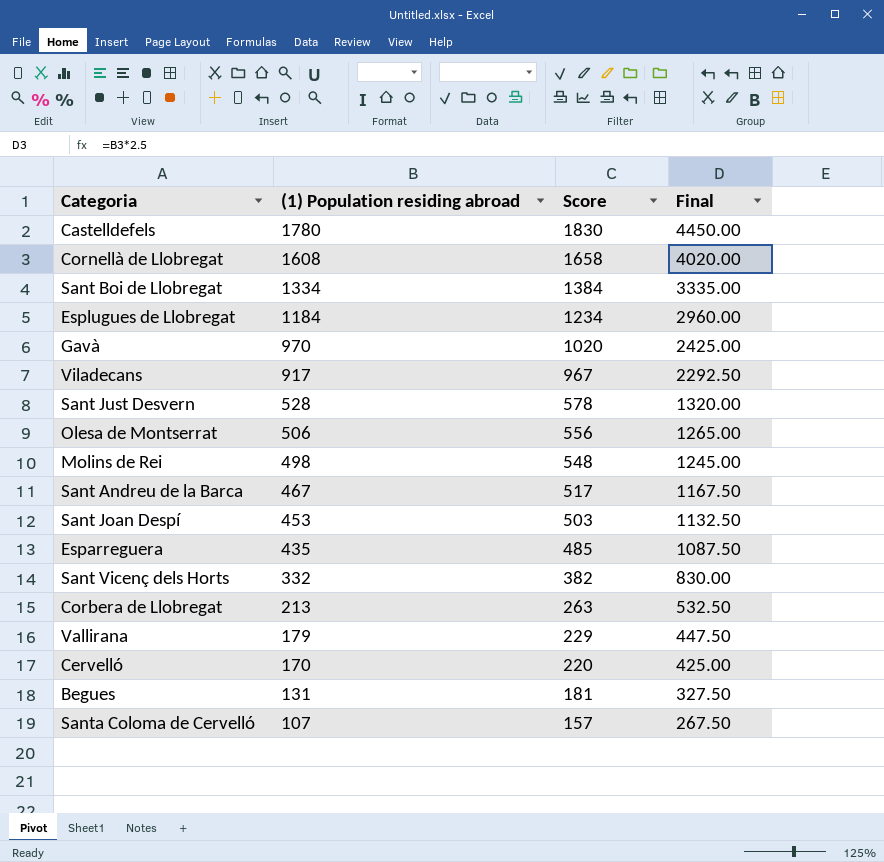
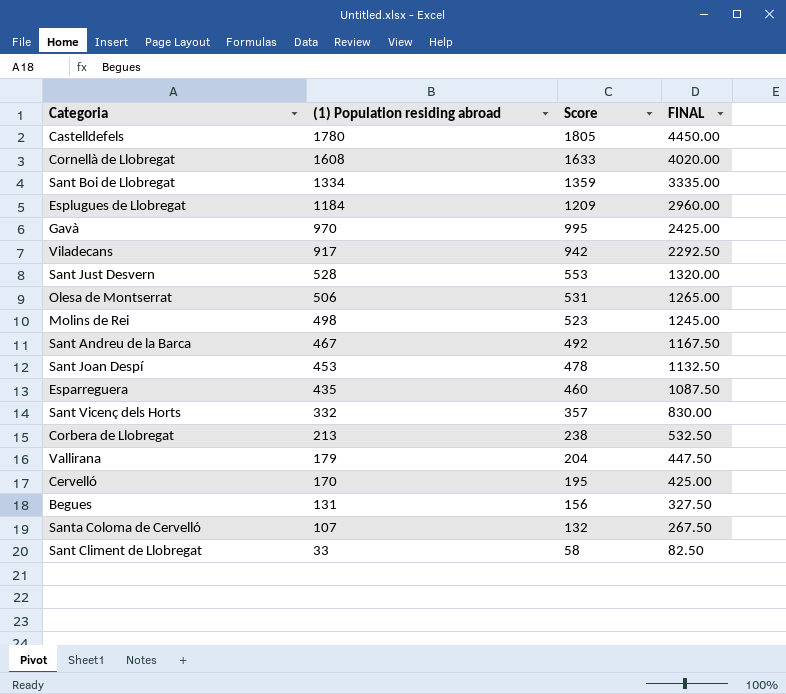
column Score | formula: [(1) Population residing abroad] + 50 -> [(1) Population residing abroad] + 25
column name: Final -> FINAL
row Sant Climent de Llobregat: none -> 33 | 58 | 82.50

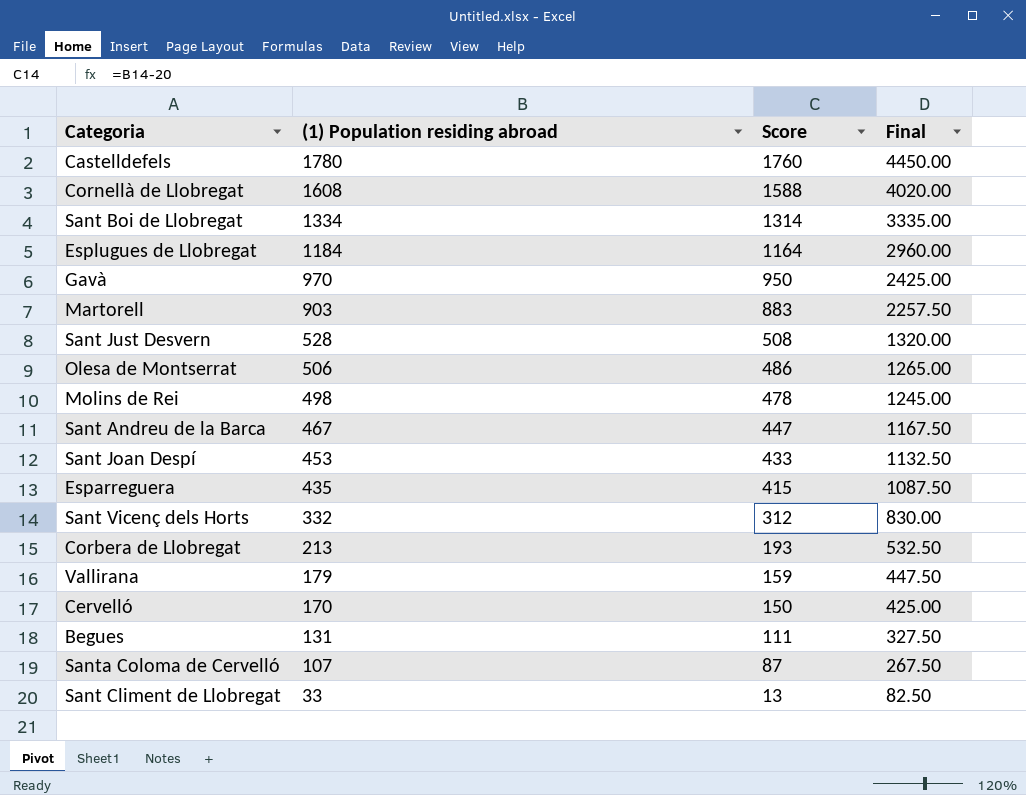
column Score | formula: [(1) Population residing abroad] + 25 -> [(1) Population residing abroad] - 20
column name: FINAL -> Final
row Viladecans: 917 | 942 | 2292.50 -> none
row Martorell: none -> 903 | 883 | 2257.50

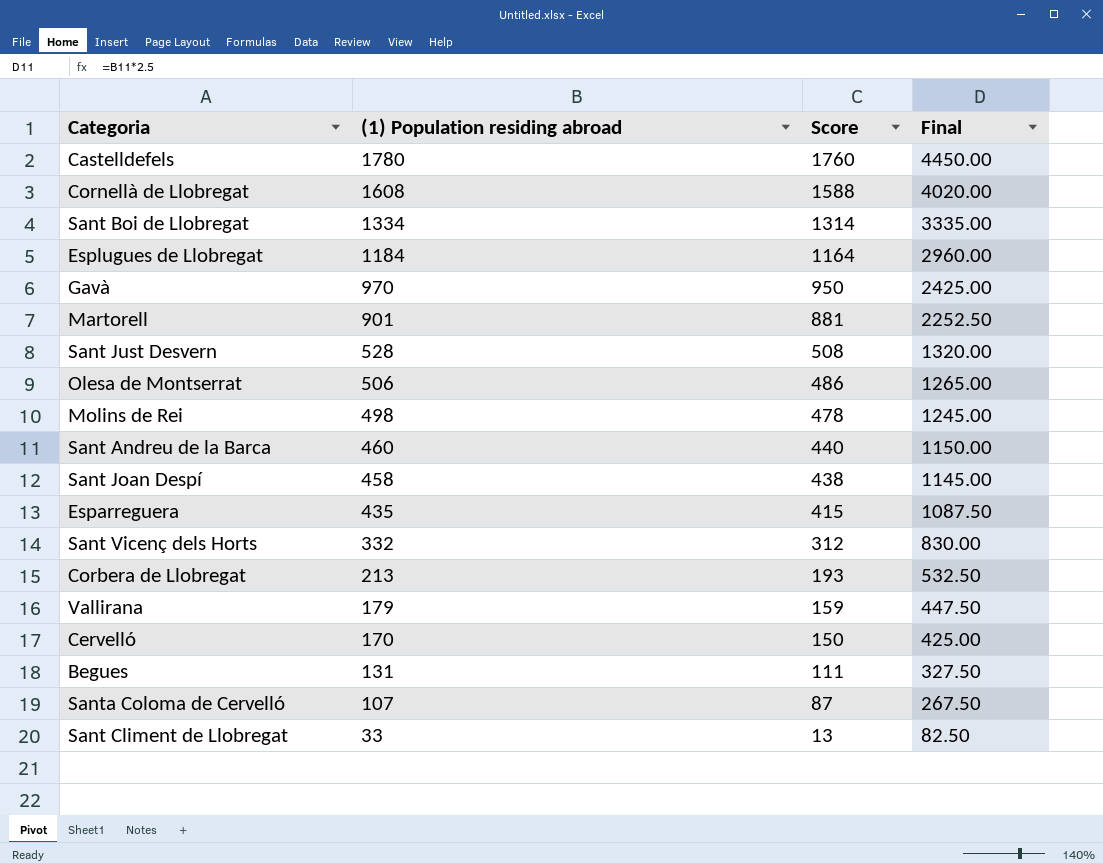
Martorell | (1) Population residing abroad: 903 -> 901
Martorell | Score: 883 -> 881
Martorell | Final: 2257.50 -> 2252.50
Sant Andreu de la Barca | (1) Population residing abroad: 467 -> 460
Sant Andreu de la Barca | Score: 447 -> 440
Sant Andreu de la Barca | Final: 1167.50 -> 1150.00
Sant Joan Despí | (1) Population residing abroad: 453 -> 458
Sant Joan Despí | Score: 433 -> 438
Sant Joan Despí | Final: 1132.50 -> 1145.00

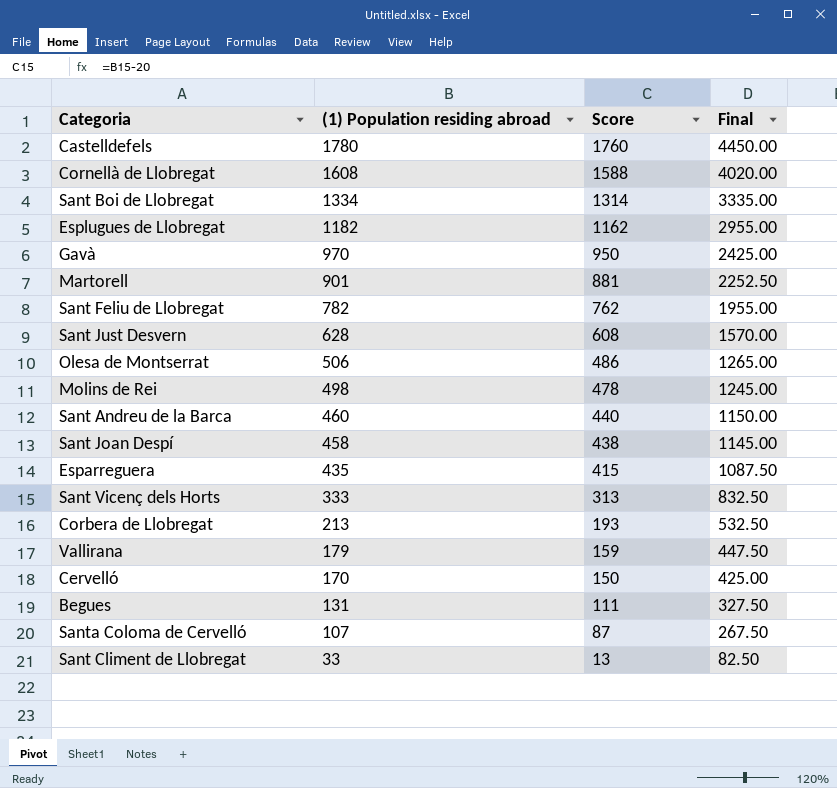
Esplugues de Llobregat | (1) Population residing abroad: 1184 -> 1182
Esplugues de Llobregat | Score: 1164 -> 1162
Esplugues de Llobregat | Final: 2960.00 -> 2955.00
row Sant Feliu de Llobregat: none -> 782 | 762 | 1955.00
Sant Just Desvern | (1) Population residing abroad: 528 -> 628
Sant Just Desvern | Score: 508 -> 608
Sant Just Desvern | Final: 1320.00 -> 1570.00
Sant Vicenç dels Horts | (1) Population residing abroad: 332 -> 333
Sant Vicenç dels Horts | Score: 312 -> 313
Sant Vicenç dels Horts | Final: 830.00 -> 832.50

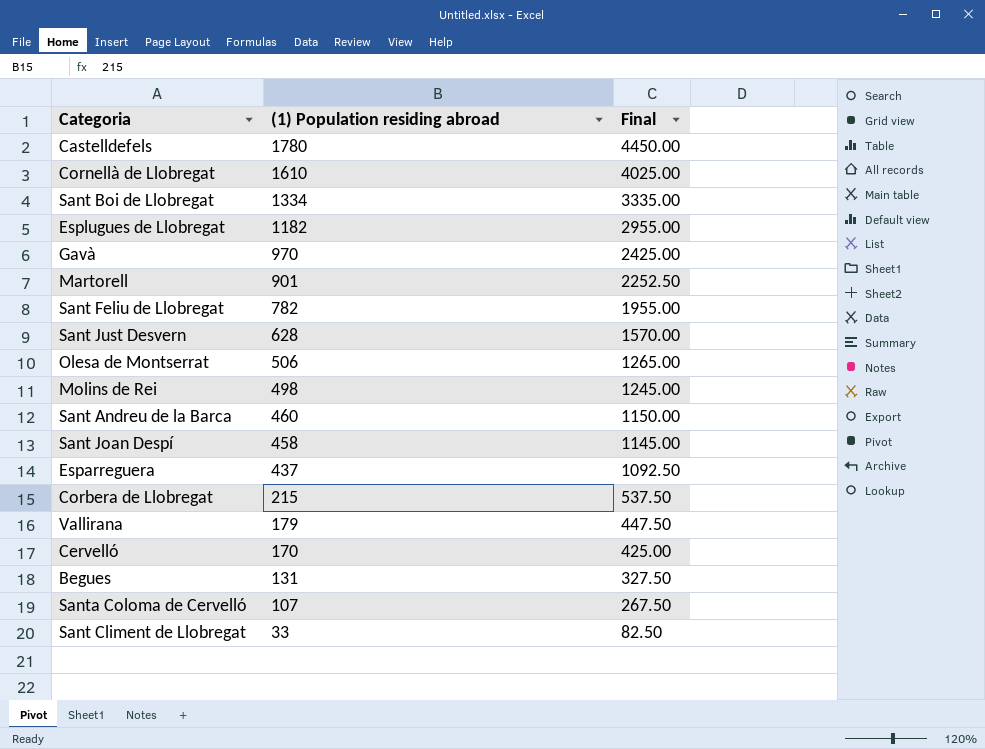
column Score | formula: [(1) Population residing abroad] - 20 -> none
row Sant Vicenç dels Horts: 333 | 313 | 832.50 -> none
Cornellà de Llobregat | (1) Population residing abroad: 1608 -> 1610
Cornellà de Llobregat | Final: 4020.00 -> 4025.00
Esparreguera | (1) Population residing abroad: 435 -> 437
Esparreguera | Final: 1087.50 -> 1092.50
Corbera de Llobregat | (1) Population residing abroad: 213 -> 215
Corbera de Llobregat | Final: 532.50 -> 537.50

